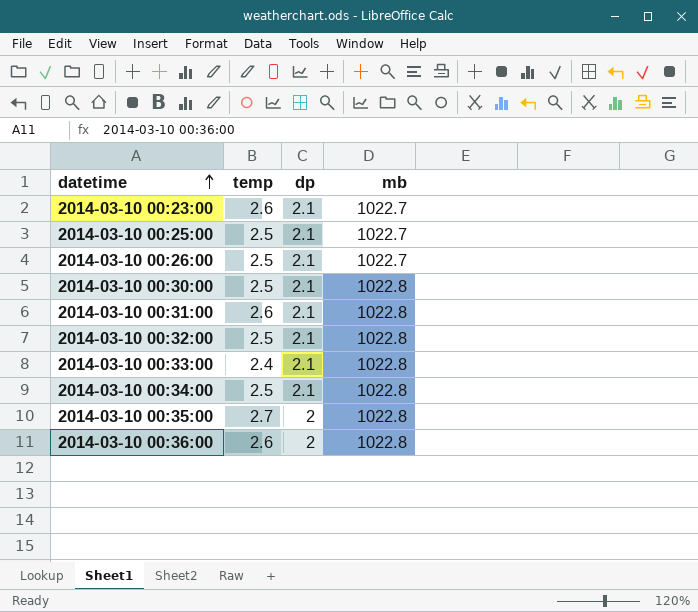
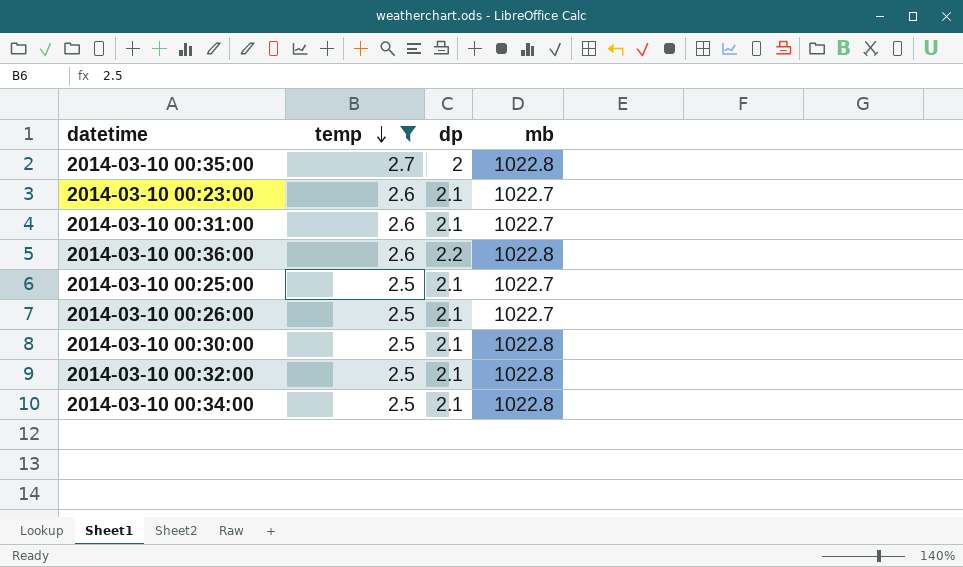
filter: none -> temp != 2.4
row order: datetime ascending -> temp descending
2014-03-10 00:31:00 | mb: 1022.8 -> 1022.7
2014-03-10 00:36:00 | dp: 2 -> 2.2

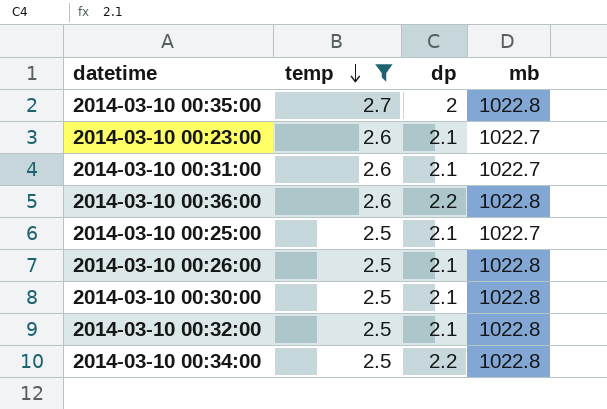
2014-03-10 00:26:00 | mb: 1022.7 -> 1022.8
2014-03-10 00:34:00 | dp: 2.1 -> 2.2

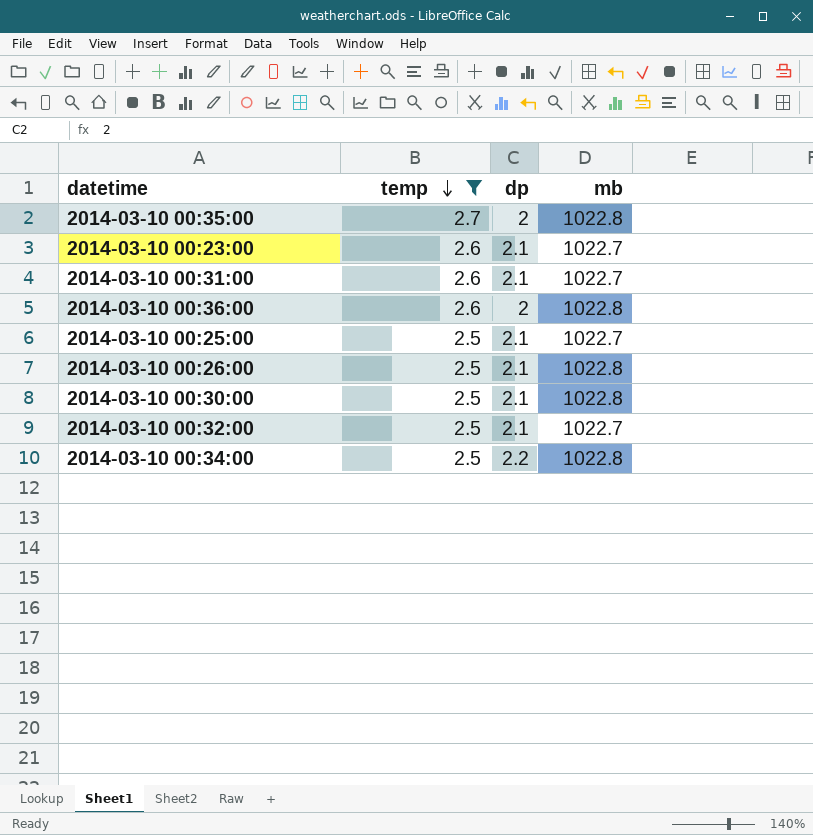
2014-03-10 00:36:00 | dp: 2.2 -> 2
2014-03-10 00:32:00 | mb: 1022.8 -> 1022.7

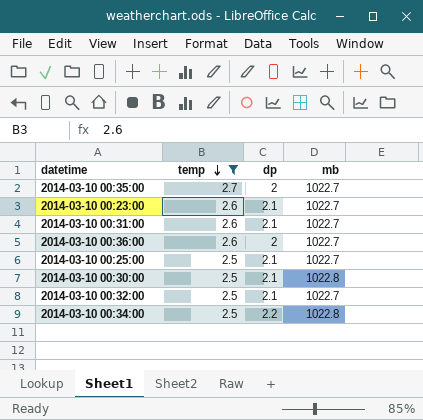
row 2014-03-10 00:26:00: 2.5 | 2.1 | 1022.8 -> none
2014-03-10 00:35:00 | mb: 1022.8 -> 1022.7
2014-03-10 00:36:00 | mb: 1022.8 -> 1022.7

